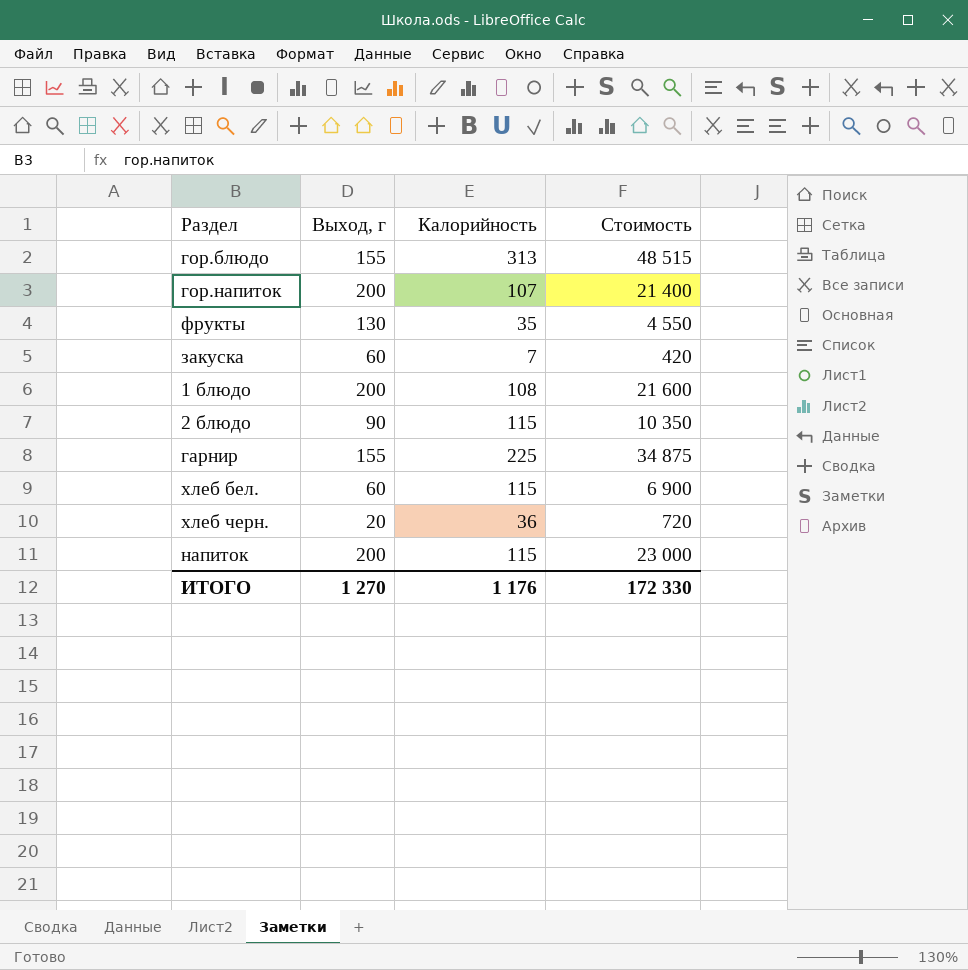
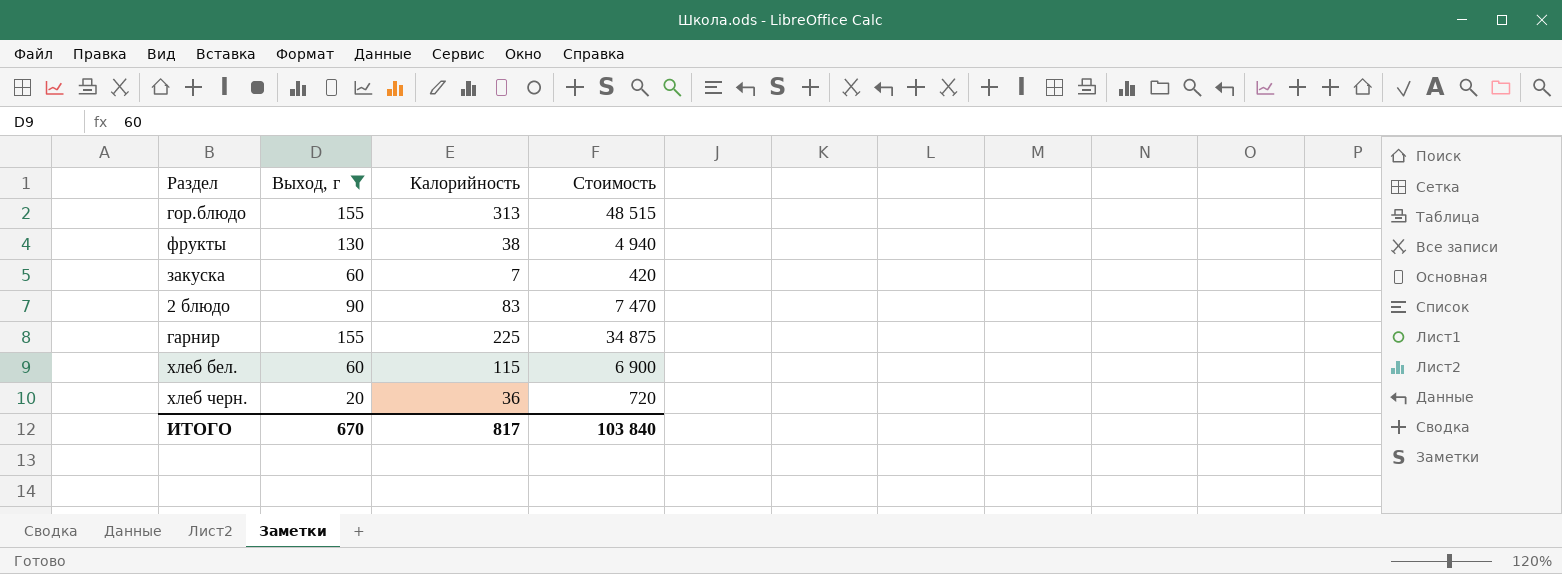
filter: none -> Выход, г != 200
фрукты | Калорийность: 35 -> 38
фрукты | Стоимость: 4 550 -> 4 940
2 блюдо | Калорийность: 115 -> 83
2 блюдо | Стоимость: 10 350 -> 7 470
ИТОГО | Выход, г: 1 270 -> 670
ИТОГО | Калорийность: 1 176 -> 817
ИТОГО | Стоимость: 172 330 -> 103 840

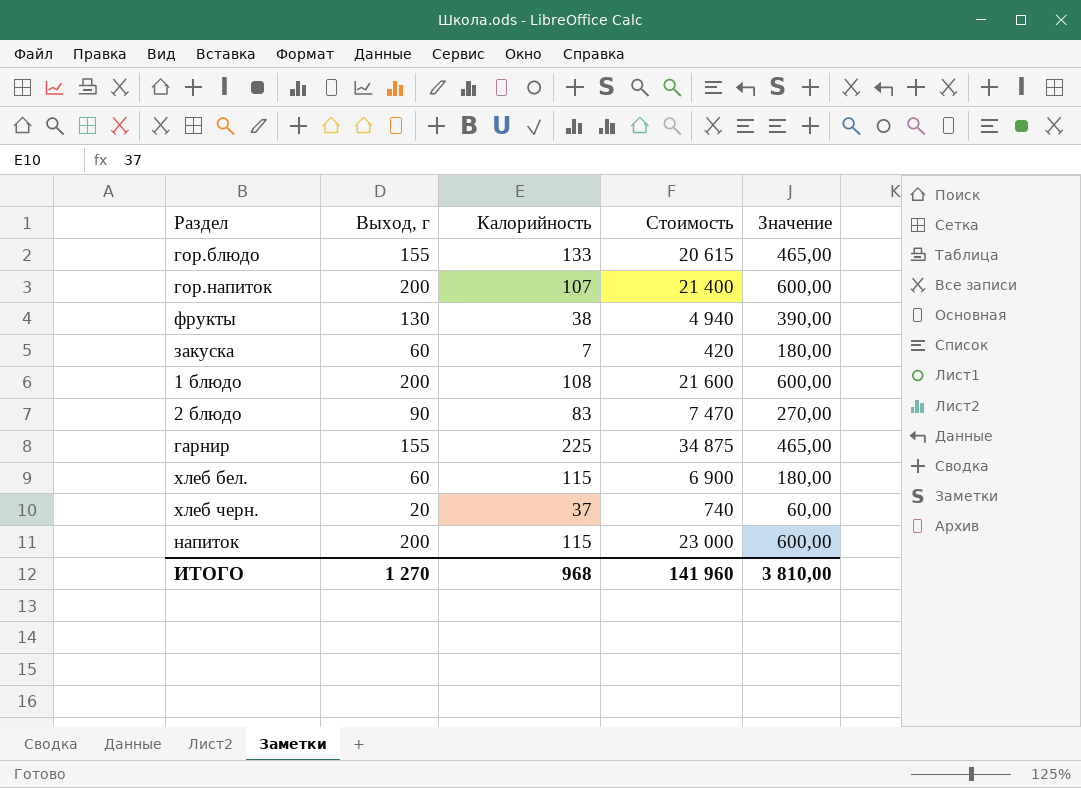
filter: Выход, г != 200 -> none
column Значение | formula: none -> [Выход, г] * 3
гор.блюдо | Калорийность: 313 -> 133
гор.блюдо | Стоимость: 48 515 -> 20 615
хлеб черн. | Калорийность: 36 -> 37
хлеб черн. | Стоимость: 720 -> 740
ИТОГО | Выход, г: 670 -> 1 270
ИТОГО | Калорийность: 817 -> 968
ИТОГО | Стоимость: 103 840 -> 141 960

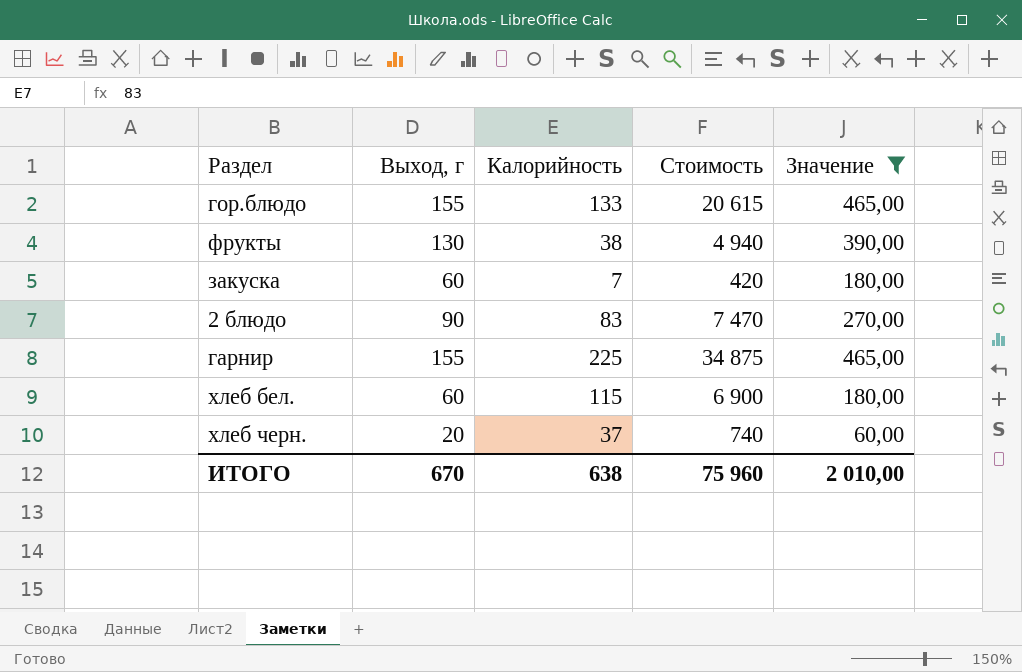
filter: none -> Значение != 600,00
ИТОГО | Выход, г: 1 270 -> 670
ИТОГО | Калорийность: 968 -> 638
ИТОГО | Стоимость: 141 960 -> 75 960
ИТОГО | Значение: 3 810,00 -> 2 010,00

